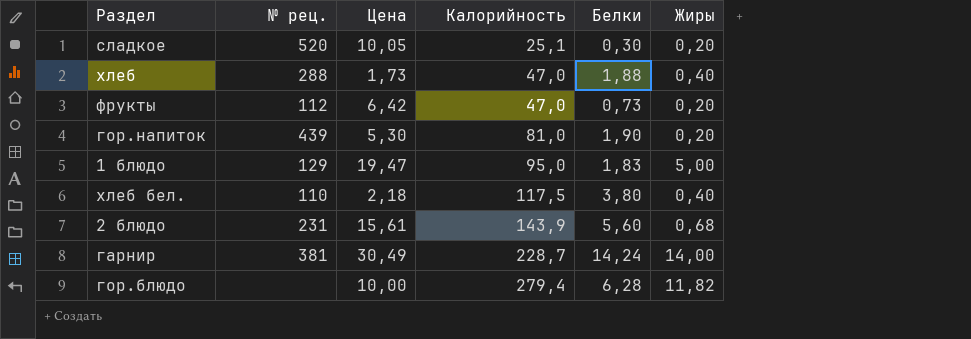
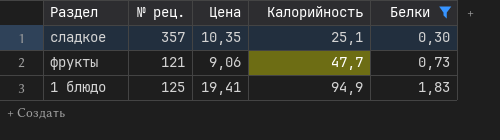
filter: none -> Белки <= 1,83
column Жиры | position: 6 -> none
сладкое | № рец.: 520 -> 357
сладкое | Цена: 10,05 -> 10,35
фрукты | № рец.: 112 -> 121
фрукты | Цена: 6,42 -> 9,06
фрукты | Калорийность: 47,0 -> 47,7
1 блюдо | № рец.: 129 -> 125
1 блюдо | Цена: 19,47 -> 19,41
1 блюдо | Калорийность: 95,0 -> 94,9

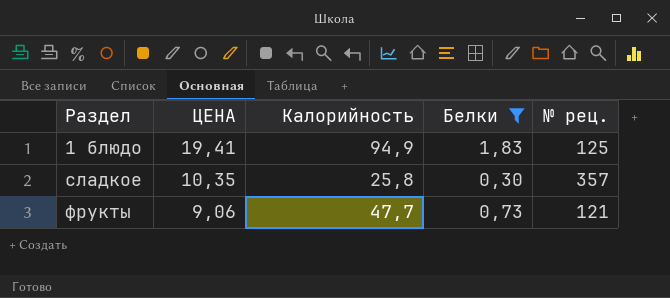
row order: Калорийность ascending -> Раздел ascending
column name: Цена -> ЦЕНА
column № рец. | position: 2 -> 5
сладкое | Калорийность: 25,1 -> 25,8

